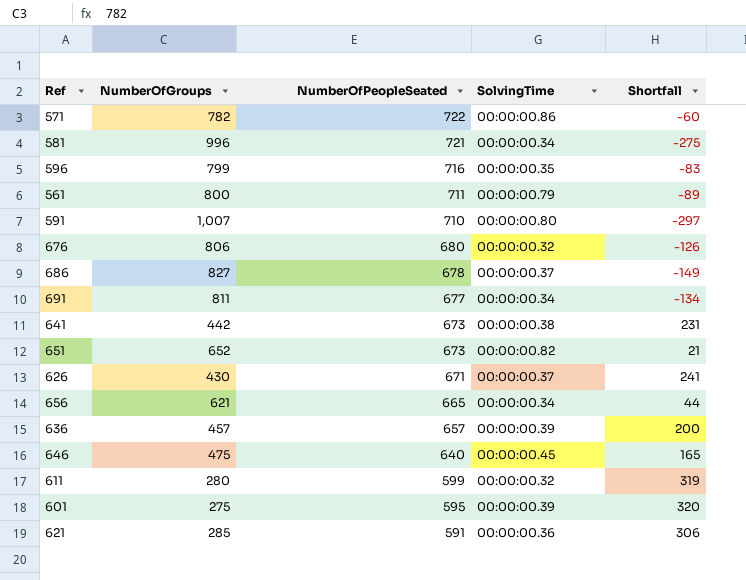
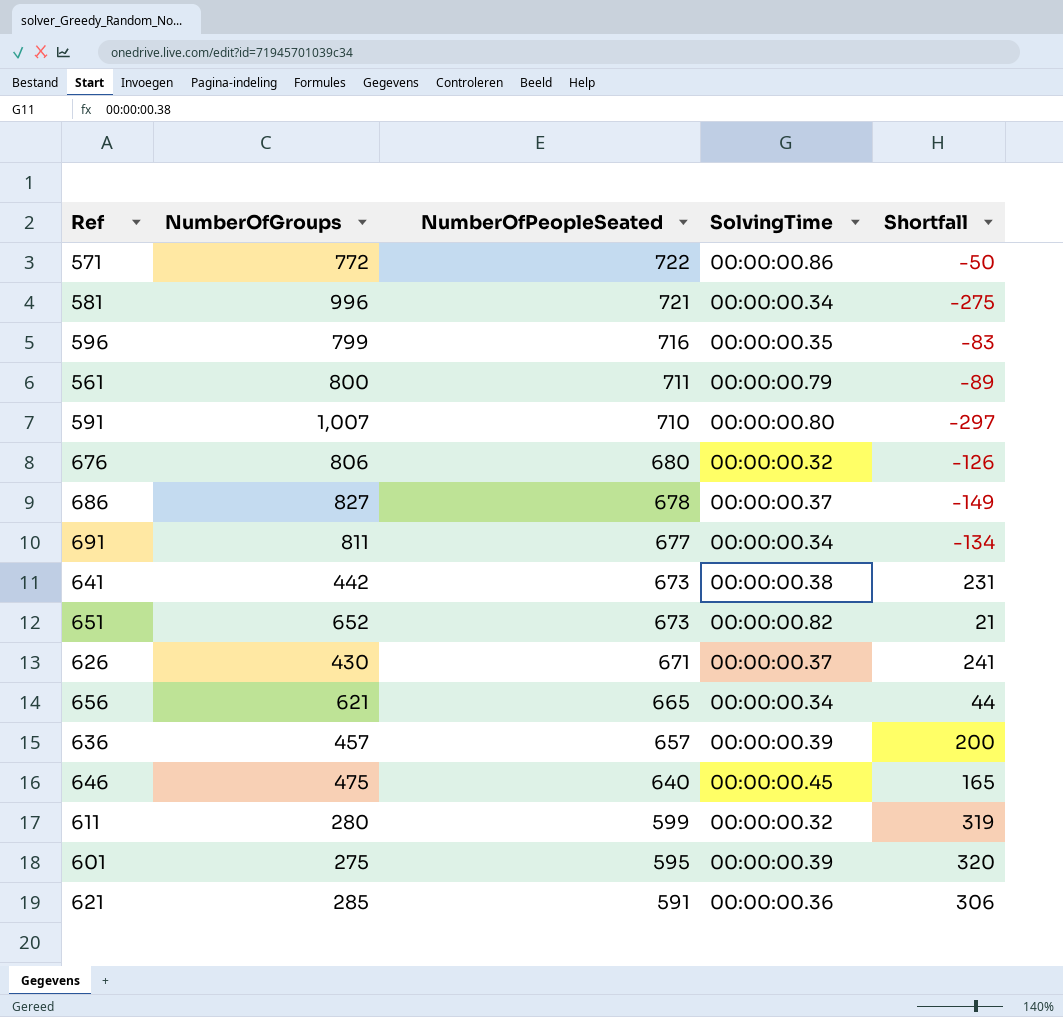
571 | NumberOfGroups: 782 -> 772
571 | Shortfall: -60 -> -50

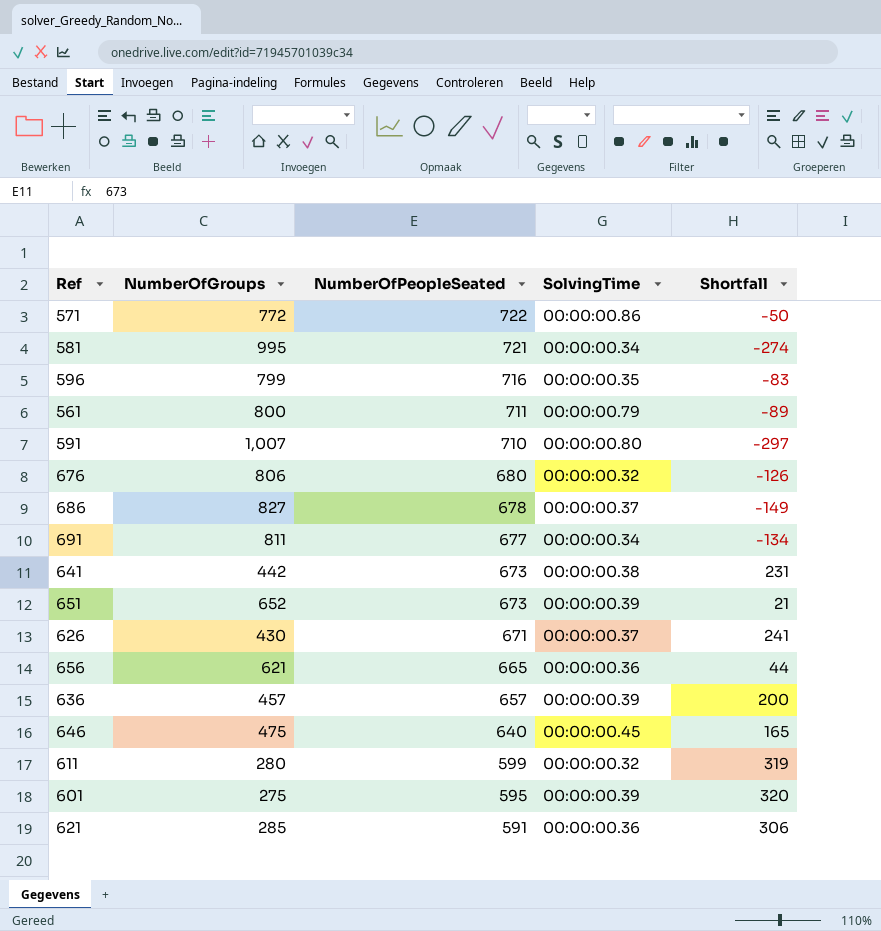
581 | NumberOfGroups: 996 -> 995
581 | Shortfall: -275 -> -274
651 | SolvingTime: 00:00:00.82 -> 00:00:00.39
656 | SolvingTime: 00:00:00.34 -> 00:00:00.36

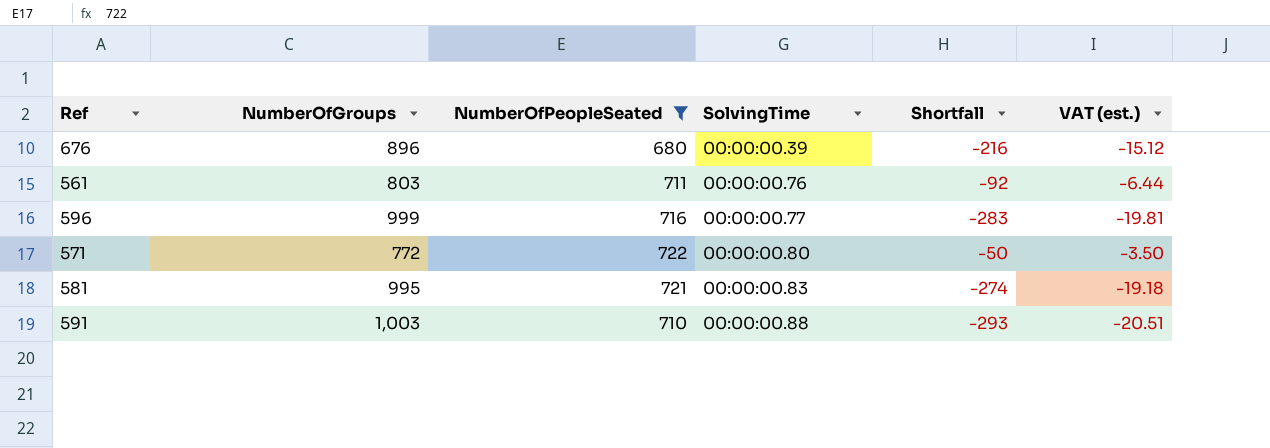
filter: none -> NumberOfPeopleSeated >= 680
row order: NumberOfPeopleSeated descending -> SolvingTime ascending
column VAT (est.) | formula: none -> [Shortfall] * 0.07
676 | NumberOfGroups: 806 -> 896
676 | SolvingTime: 00:00:00.32 -> 00:00:00.39
676 | Shortfall: -126 -> -216
561 | NumberOfGroups: 800 -> 803
561 | SolvingTime: 00:00:00.79 -> 00:00:00.76
561 | Shortfall: -89 -> -92
596 | NumberOfGroups: 799 -> 999
596 | SolvingTime: 00:00:00.35 -> 00:00:00.77
596 | Shortfall: -83 -> -283
571 | SolvingTime: 00:00:00.86 -> 00:00:00.80
581 | SolvingTime: 00:00:00.34 -> 00:00:00.83
591 | NumberOfGroups: 1,007 -> 1,003
591 | SolvingTime: 00:00:00.80 -> 00:00:00.88
591 | Shortfall: -297 -> -293

